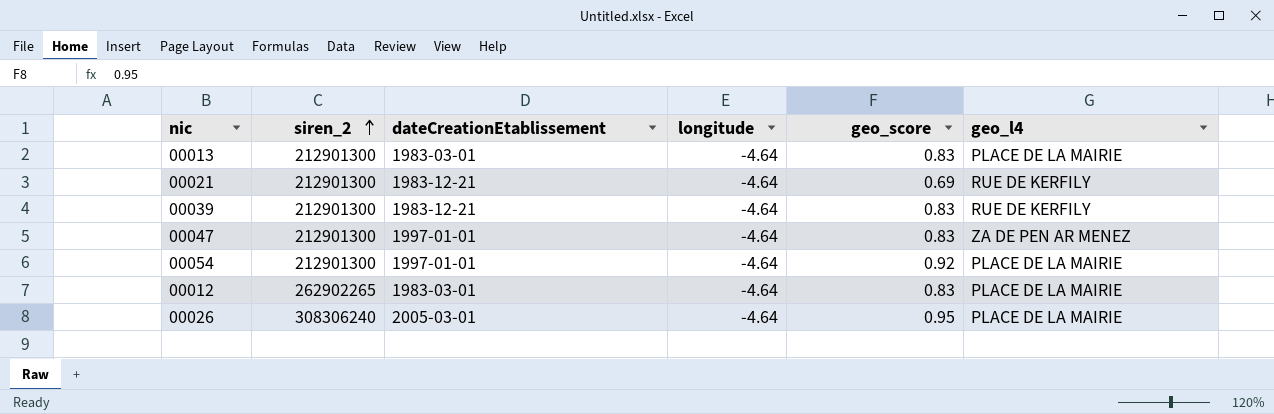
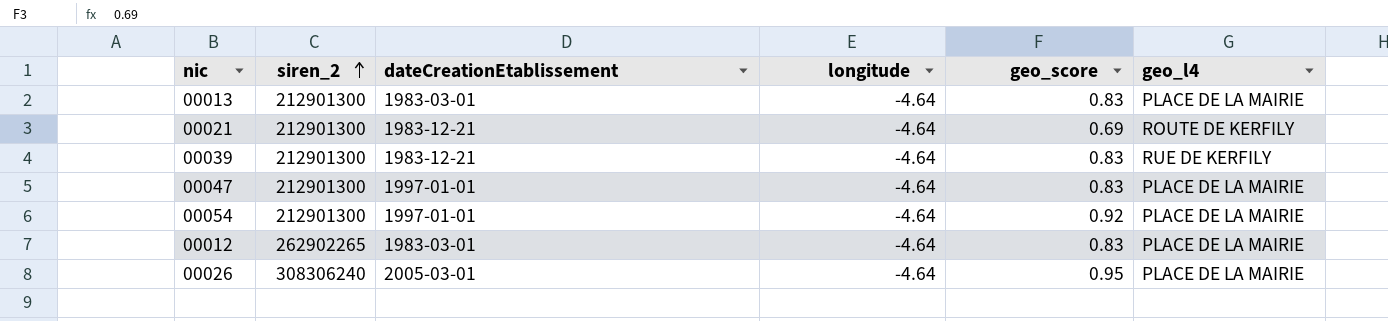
00021 | geo_l4: RUE DE KERFILY -> ROUTE DE KERFILY
00047 | geo_l4: ZA DE PEN AR MENEZ -> PLACE DE LA MAIRIE

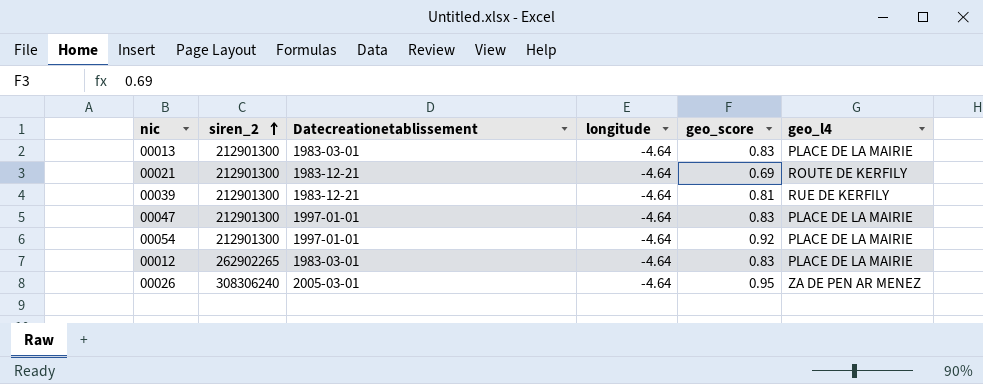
column name: dateCreationEtablissement -> Datecreationetablissement
00039 | geo_score: 0.83 -> 0.81
00026 | geo_l4: PLACE DE LA MAIRIE -> ZA DE PEN AR MENEZ

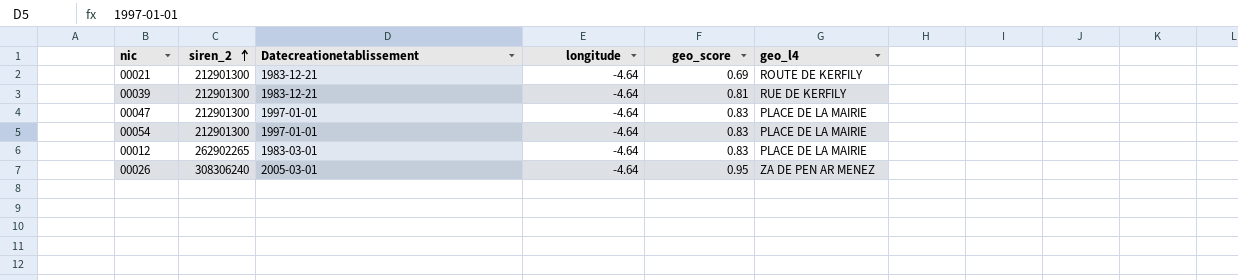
row 00013: 212901300 | 1983-03-01 | -4.64 | 0.83 | PLACE DE LA MAIRIE -> none
00054 | geo_score: 0.92 -> 0.83

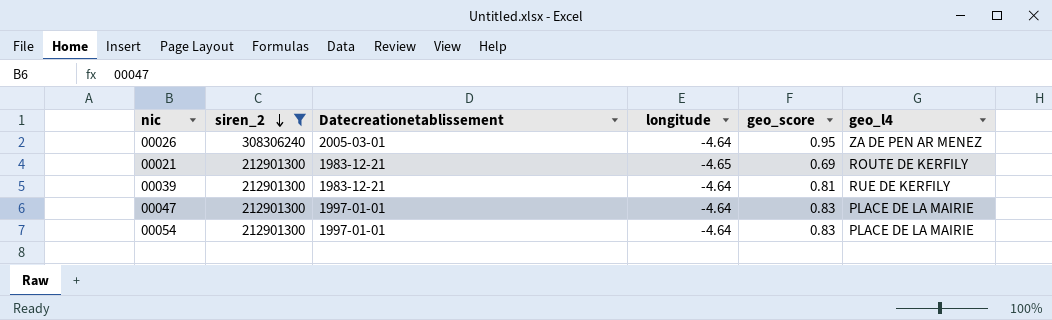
filter: none -> siren_2 != 262902265
row order: siren_2 ascending -> siren_2 descending
00021 | longitude: -4.64 -> -4.65

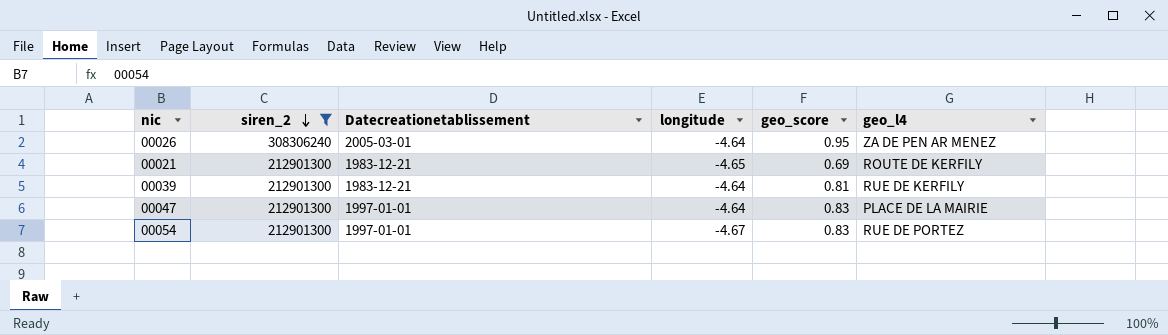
00054 | longitude: -4.64 -> -4.67
00054 | geo_l4: PLACE DE LA MAIRIE -> RUE DE PORTEZ

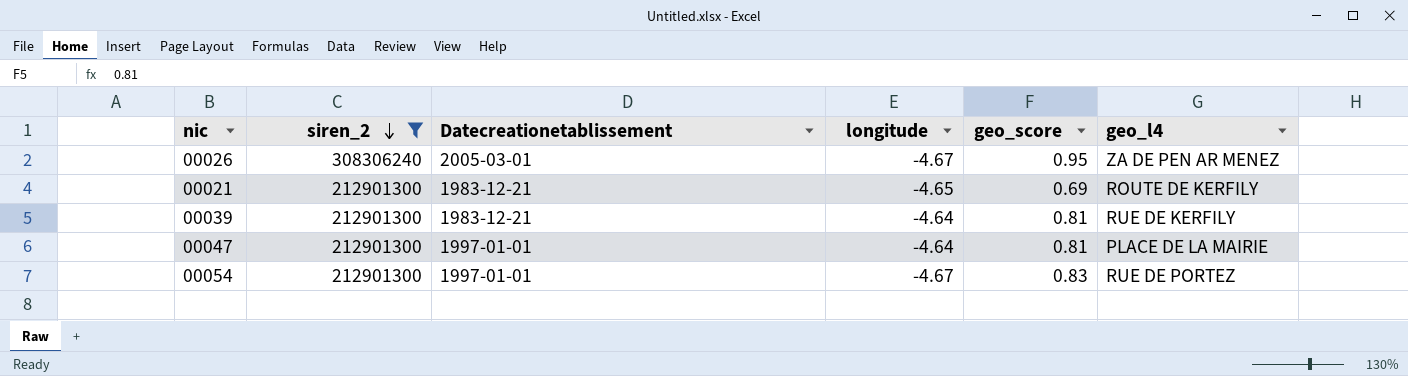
00026 | longitude: -4.64 -> -4.67
00047 | geo_score: 0.83 -> 0.81

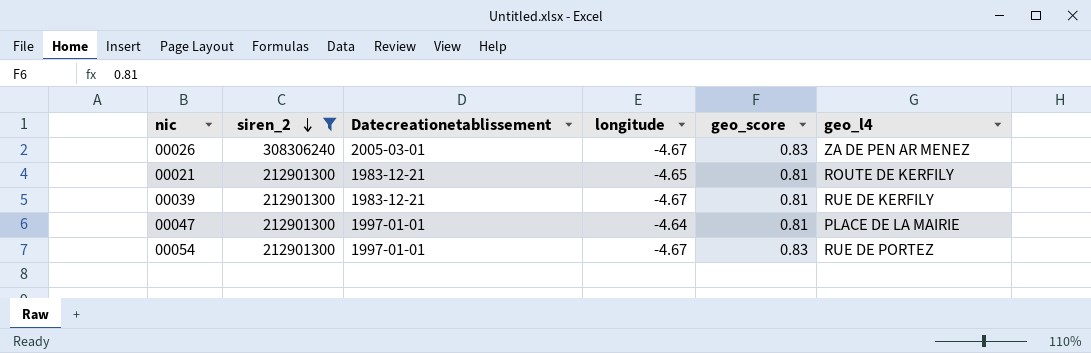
00026 | geo_score: 0.95 -> 0.83
00021 | geo_score: 0.69 -> 0.81
00039 | longitude: -4.64 -> -4.67

